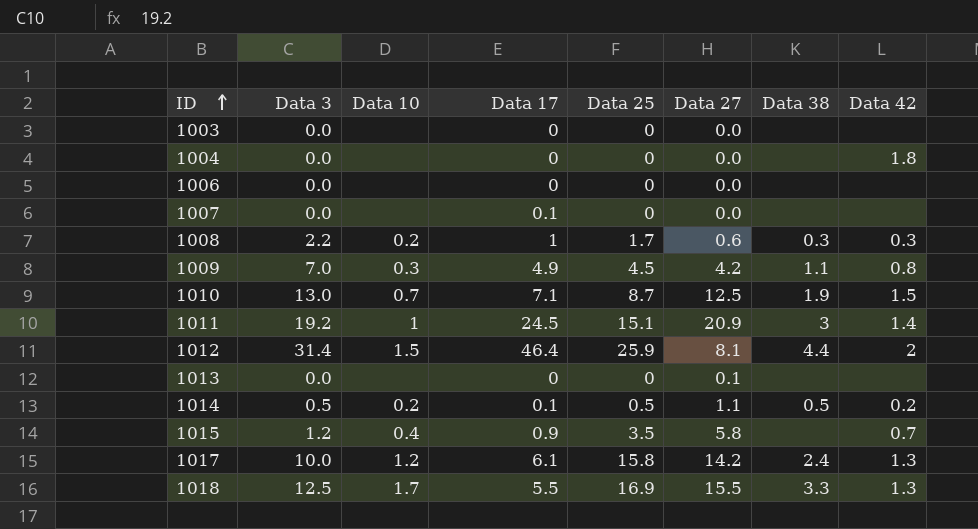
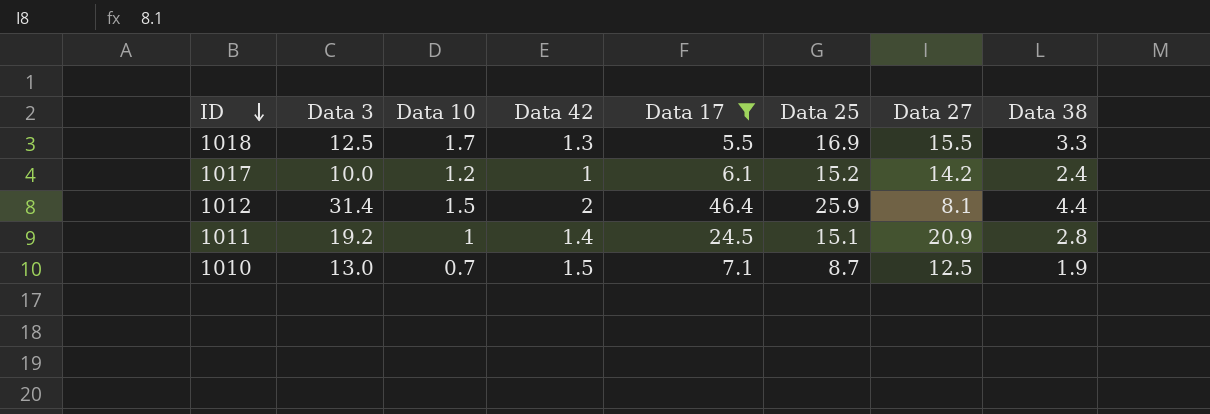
filter: none -> Data 17 >= 5.5
row order: ID ascending -> ID descending
column Data 42 | position: 8 -> 4
1017 | Data 42: 1.3 -> 1
1017 | Data 25: 15.8 -> 15.2
1011 | Data 38: 3 -> 2.8

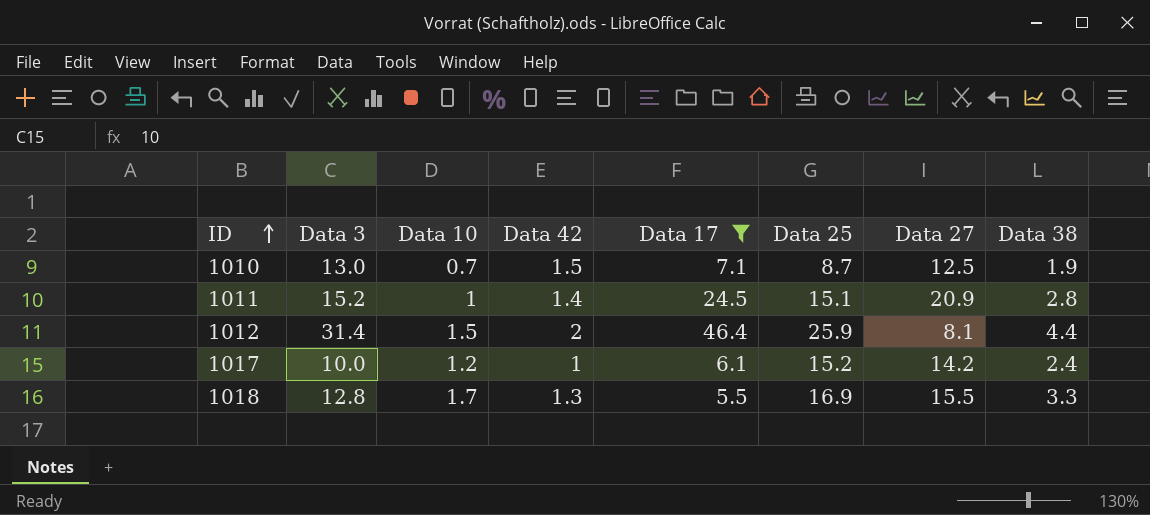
row order: ID descending -> ID ascending
1011 | Data 3: 19.2 -> 15.2
1018 | Data 3: 12.5 -> 12.8

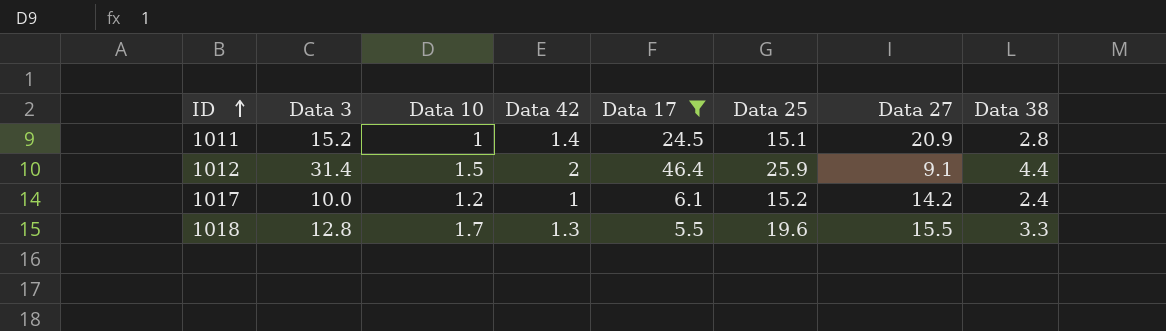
row 1010: 13.0 | 0.7 | 1.5 | 7.1 | 8.7 | 12.5 | 1.9 -> none
1012 | Data 27: 8.1 -> 9.1
1018 | Data 25: 16.9 -> 19.6

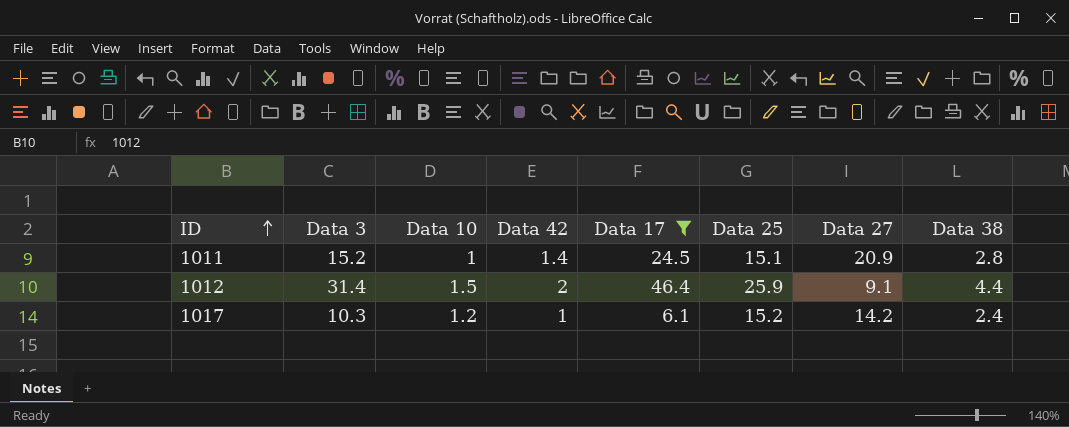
row 1018: 12.8 | 1.7 | 1.3 | 5.5 | 19.6 | 15.5 | 3.3 -> none
1017 | Data 3: 10.0 -> 10.3

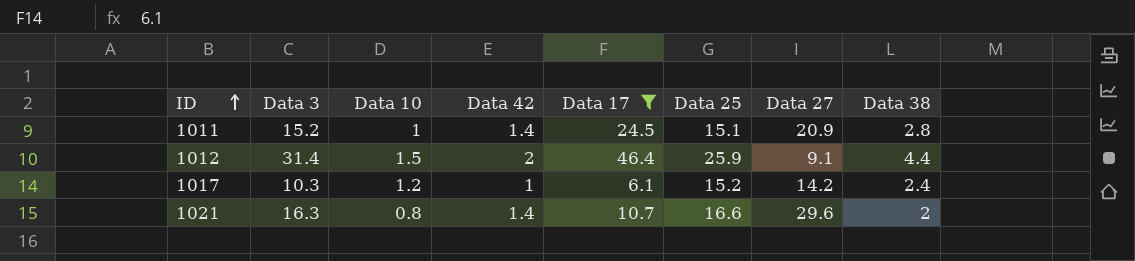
row 1021: none -> 16.3 | 0.8 | 1.4 | 10.7 | 16.6 | 29.6 | 2

